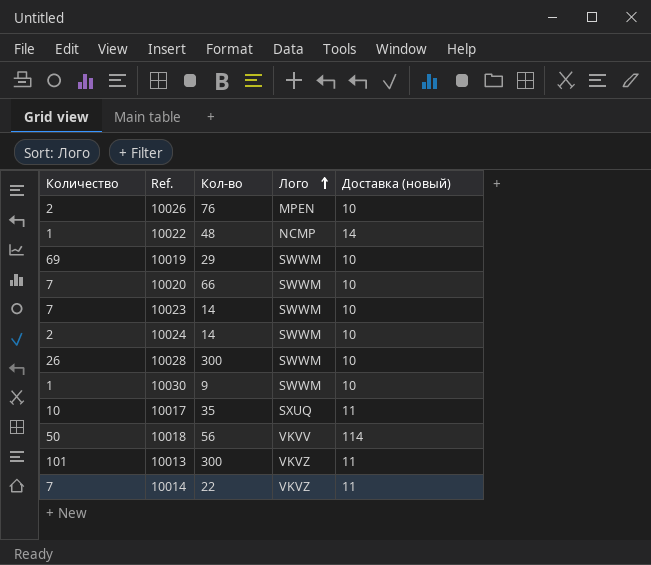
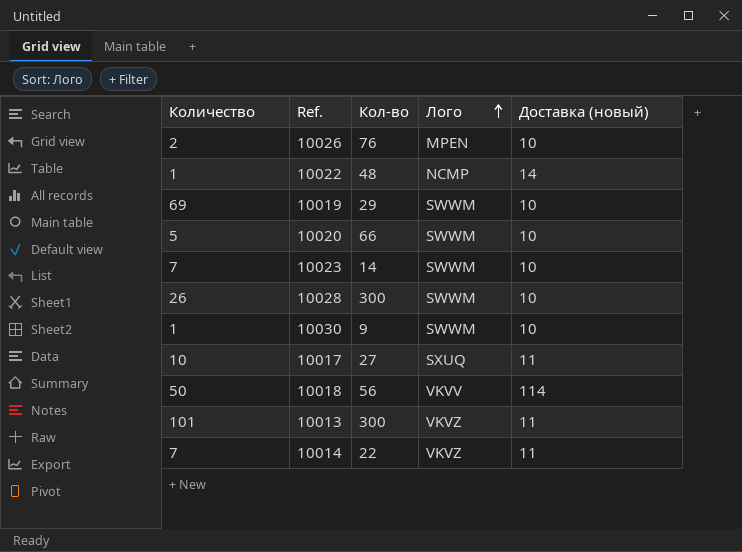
row 10024: 2 | 14 | SWWM | 10 -> none
10020 | Количество: 7 -> 5
10017 | Кол-во: 35 -> 27

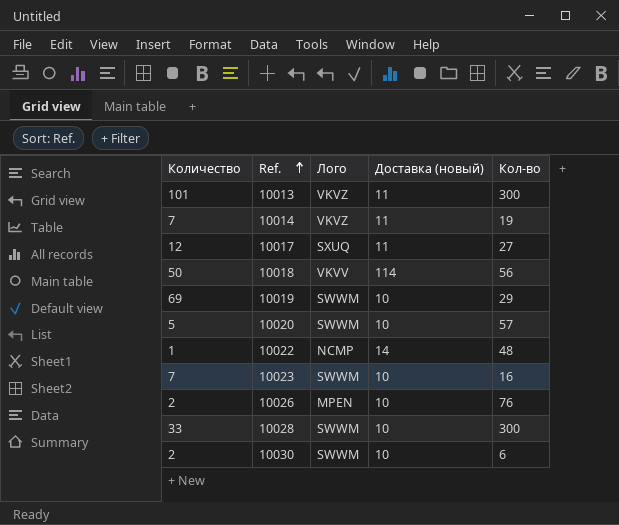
row order: Лого ascending -> Ref. ascending
column Кол-во | position: 3 -> 5
10014 | Кол-во: 22 -> 19
10017 | Количество: 10 -> 12
10020 | Кол-во: 66 -> 57
10023 | Кол-во: 14 -> 16
10028 | Количество: 26 -> 33
10030 | Количество: 1 -> 2
10030 | Кол-во: 9 -> 6

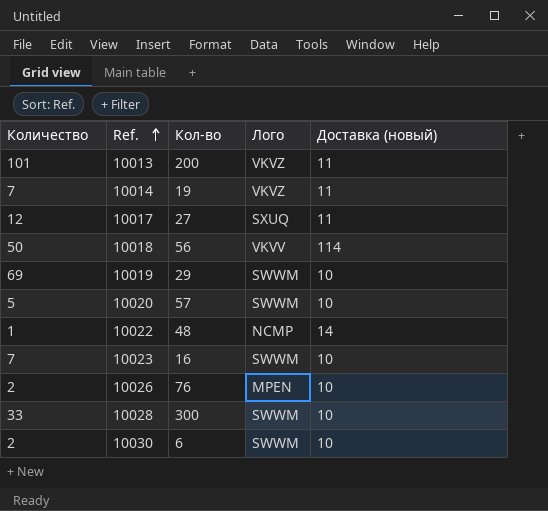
column Кол-во | position: 5 -> 3
10013 | Кол-во: 300 -> 200

